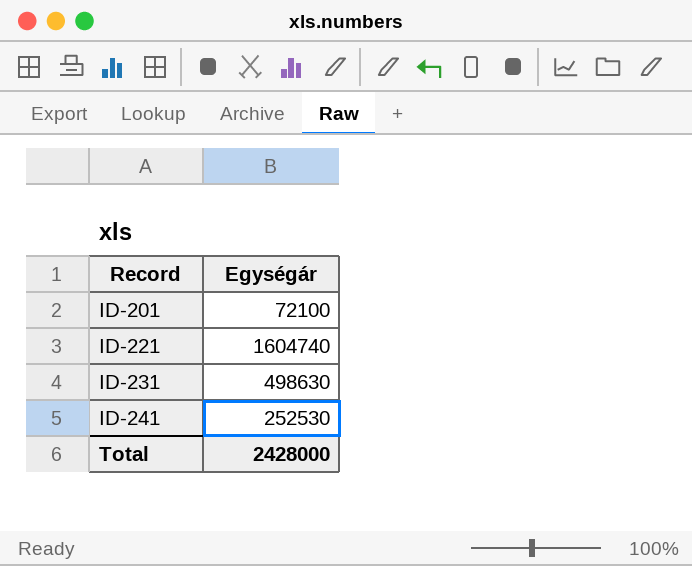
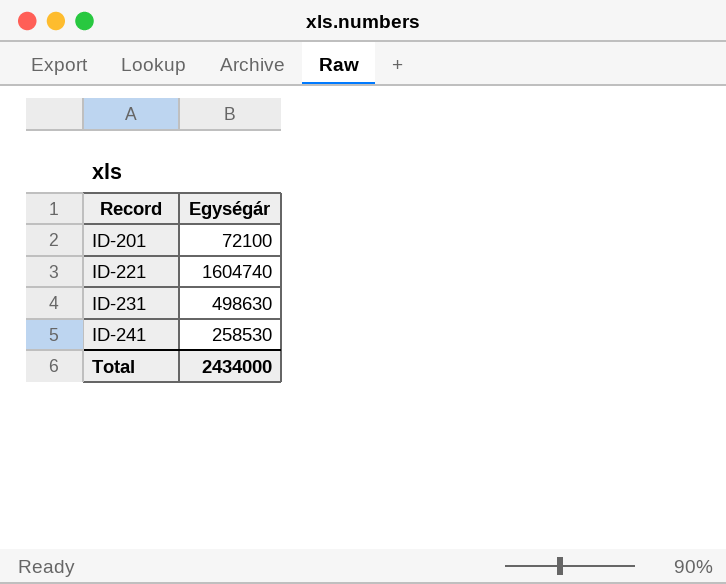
ID-241 | Egységár: 252530 -> 258530
Total | Egységár: 2428000 -> 2434000

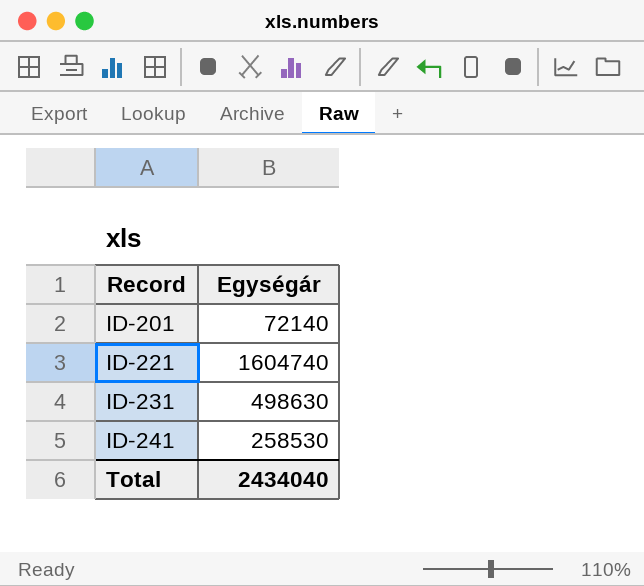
ID-201 | Egységár: 72100 -> 72140
Total | Egységár: 2434000 -> 2434040

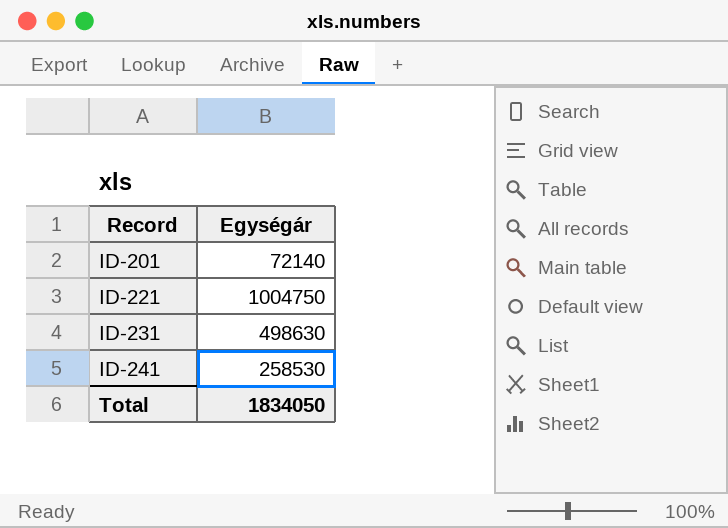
ID-221 | Egységár: 1604740 -> 1004750
Total | Egységár: 2434040 -> 1834050

